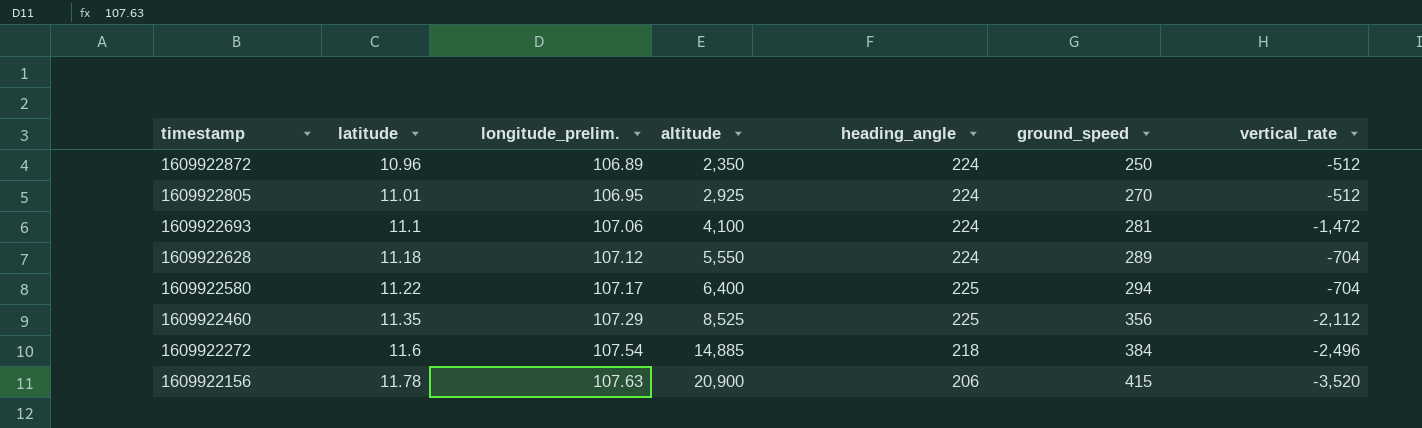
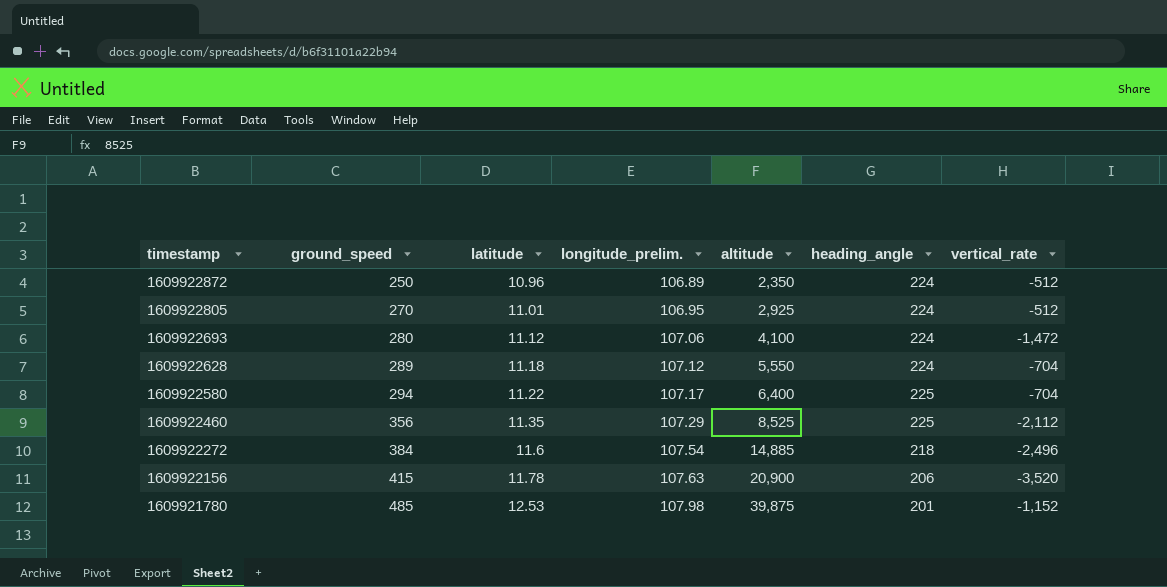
column ground_speed | position: 6 -> 2
1609922693 | ground_speed: 281 -> 280
1609922693 | latitude: 11.1 -> 11.12
row 1609921780: none -> 485 | 12.53 | 107.98 | 39,875 | 201 | -1,152

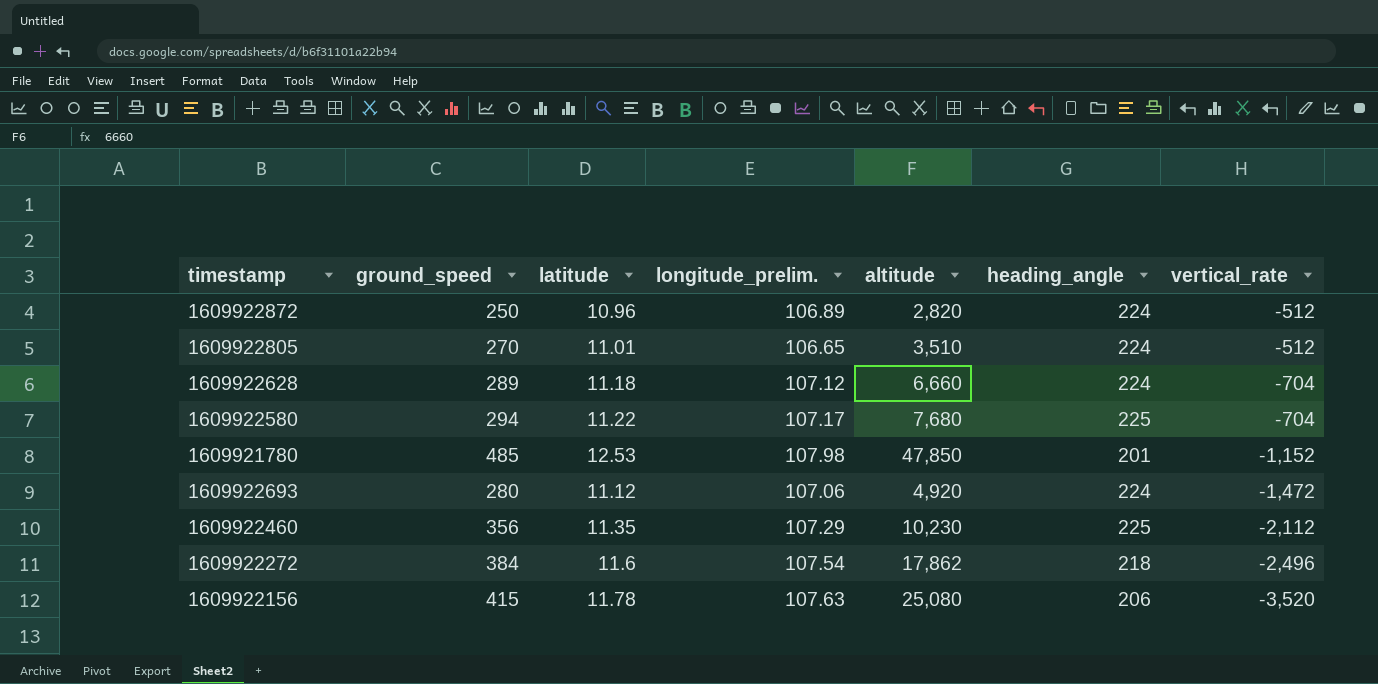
row order: timestamp descending -> vertical_rate descending
1609922872 | altitude: 2,350 -> 2,820
1609922805 | longitude_prelim.: 106.95 -> 106.65
1609922805 | altitude: 2,925 -> 3,510
1609922628 | altitude: 5,550 -> 6,660
1609922580 | altitude: 6,400 -> 7,680
1609921780 | altitude: 39,875 -> 47,850
1609922693 | altitude: 4,100 -> 4,920
1609922460 | altitude: 8,525 -> 10,230
1609922272 | altitude: 14,885 -> 17,862
1609922156 | altitude: 20,900 -> 25,080

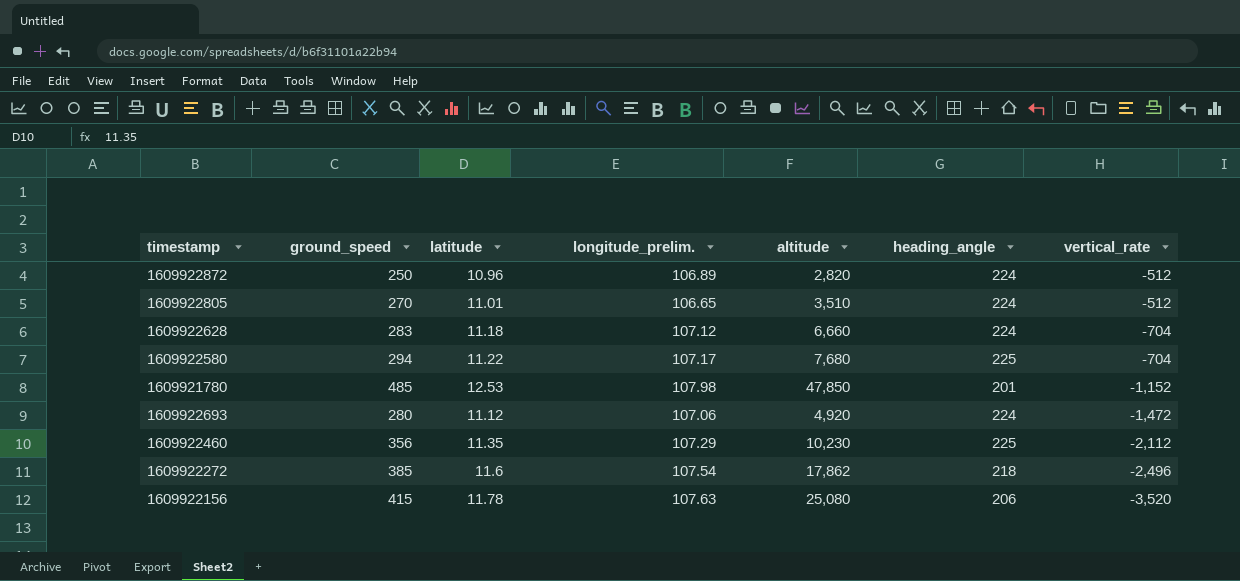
1609922628 | ground_speed: 289 -> 283
1609922272 | ground_speed: 384 -> 385

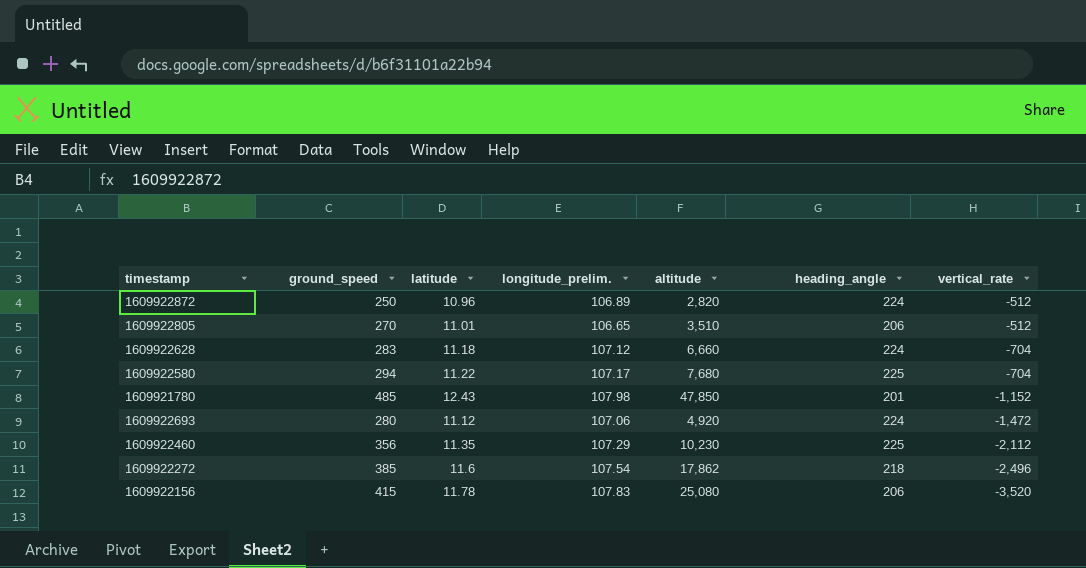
1609922805 | heading_angle: 224 -> 206
1609921780 | latitude: 12.53 -> 12.43
1609922156 | longitude_prelim.: 107.63 -> 107.83

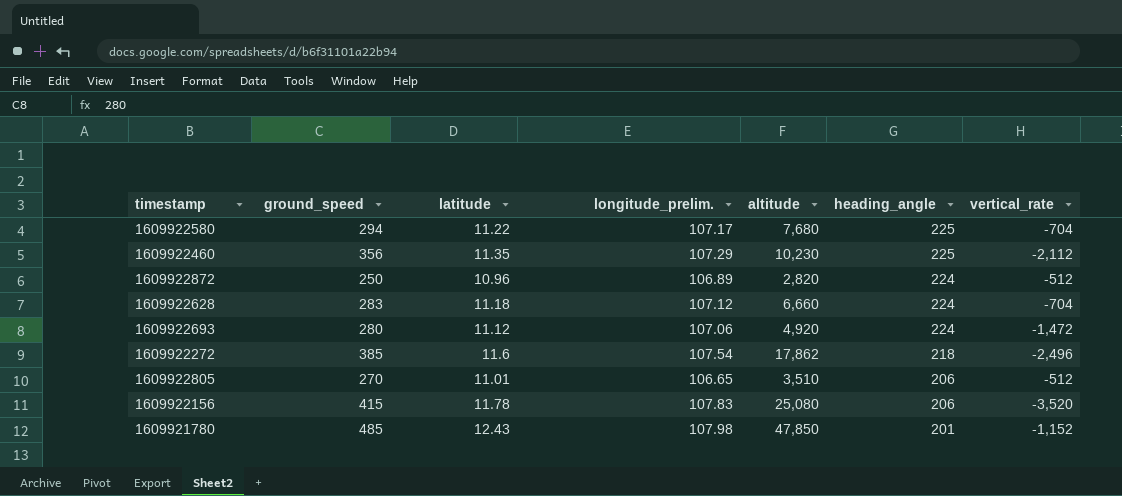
row order: vertical_rate descending -> heading_angle descending

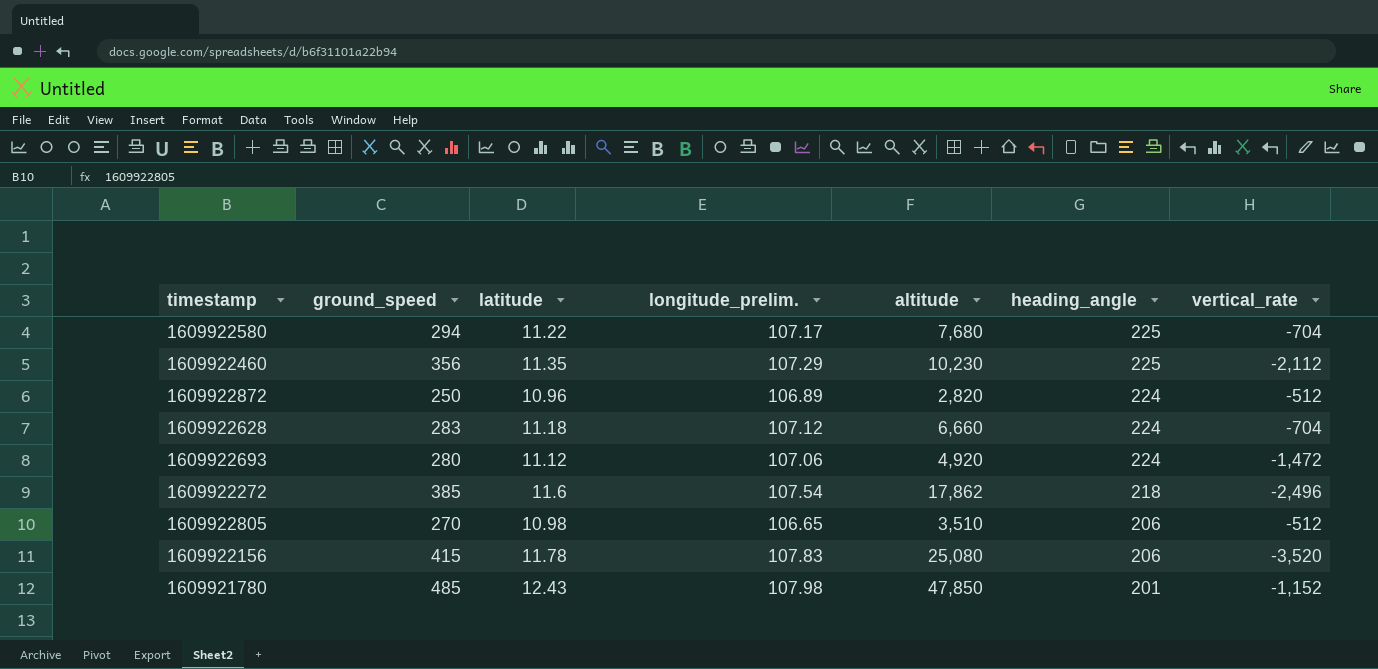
1609922805 | latitude: 11.01 -> 10.98

